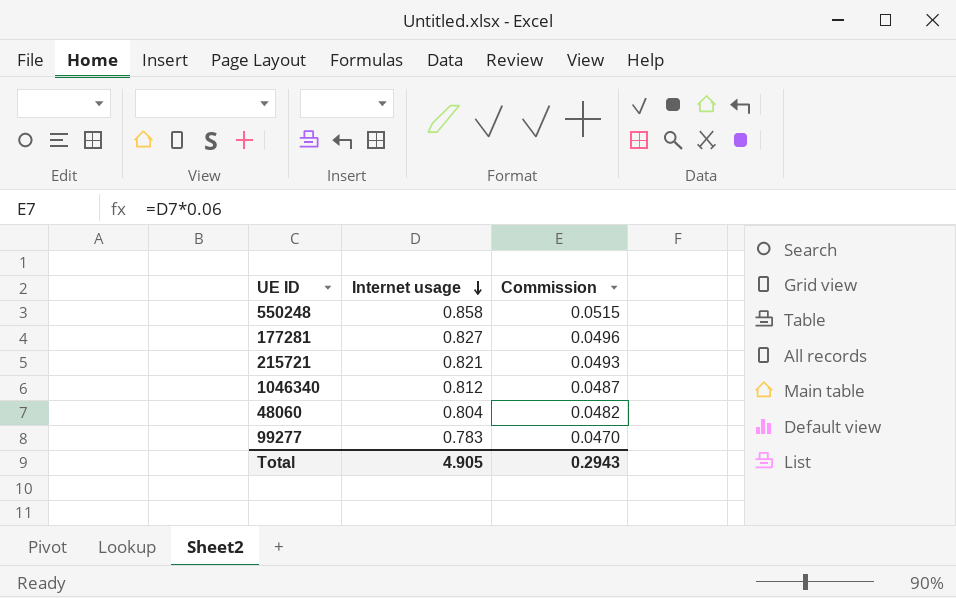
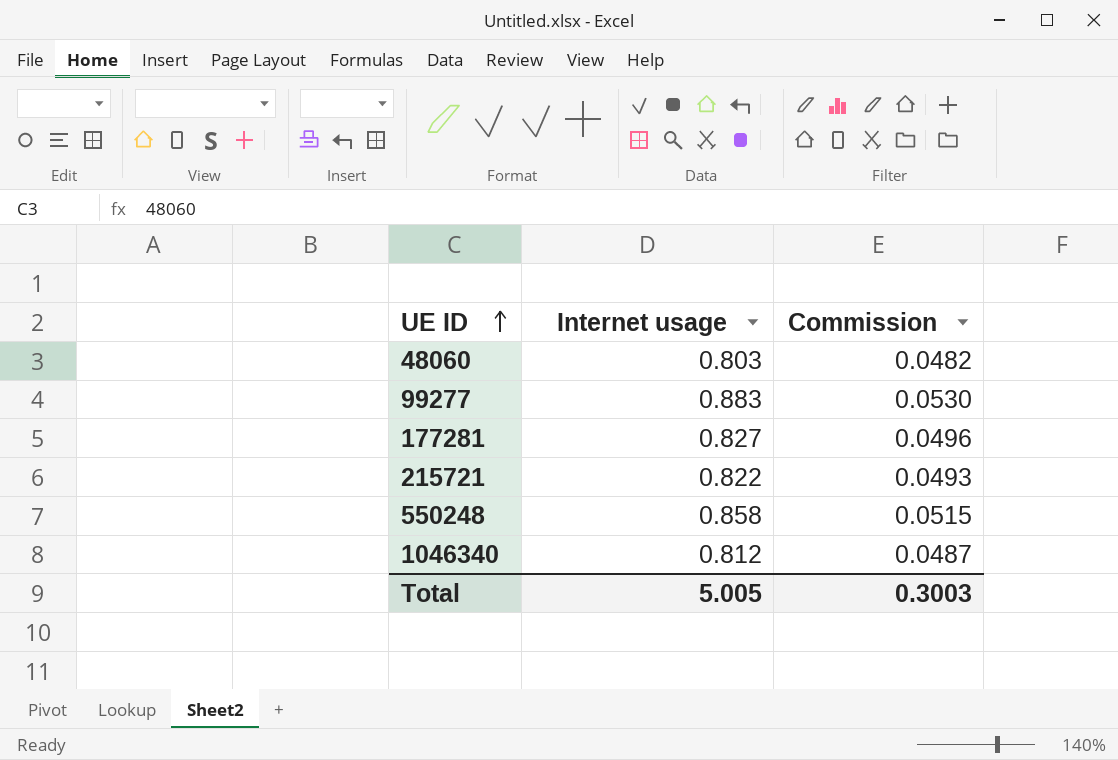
row order: Internet usage descending -> UE ID ascending
48060 | Internet usage: 0.804 -> 0.803
99277 | Internet usage: 0.783 -> 0.883
99277 | Commission: 0.0470 -> 0.0530
215721 | Internet usage: 0.821 -> 0.822
Total | Internet usage: 4.905 -> 5.005
Total | Commission: 0.2943 -> 0.3003

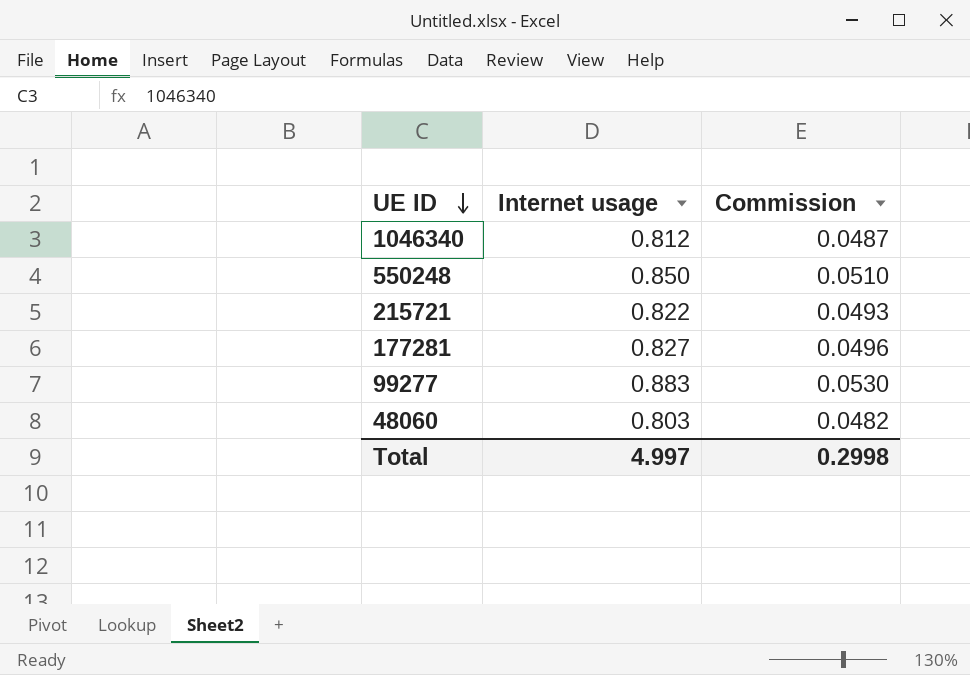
row order: UE ID ascending -> UE ID descending
550248 | Internet usage: 0.858 -> 0.850
550248 | Commission: 0.0515 -> 0.0510
Total | Internet usage: 5.005 -> 4.997
Total | Commission: 0.3003 -> 0.2998

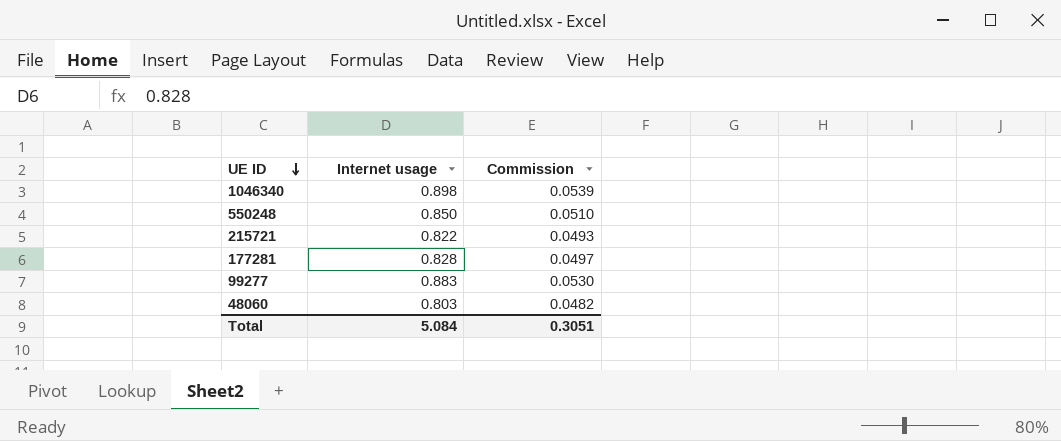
1046340 | Internet usage: 0.812 -> 0.898
1046340 | Commission: 0.0487 -> 0.0539
177281 | Internet usage: 0.827 -> 0.828
177281 | Commission: 0.0496 -> 0.0497
Total | Internet usage: 4.997 -> 5.084
Total | Commission: 0.2998 -> 0.3051

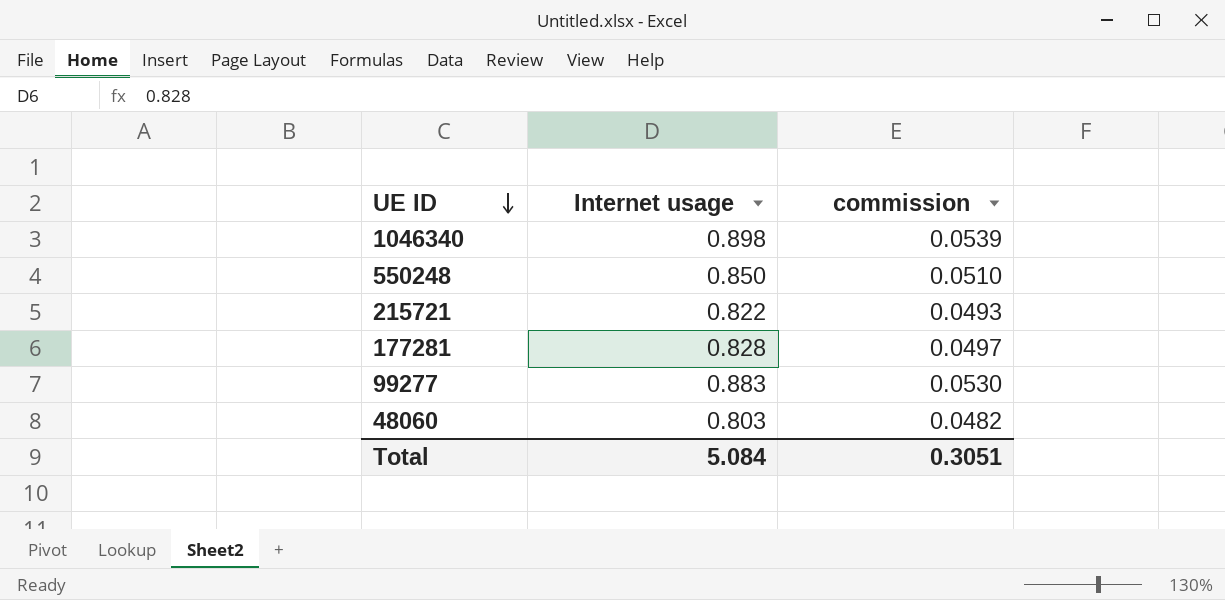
column name: Commission -> commission

